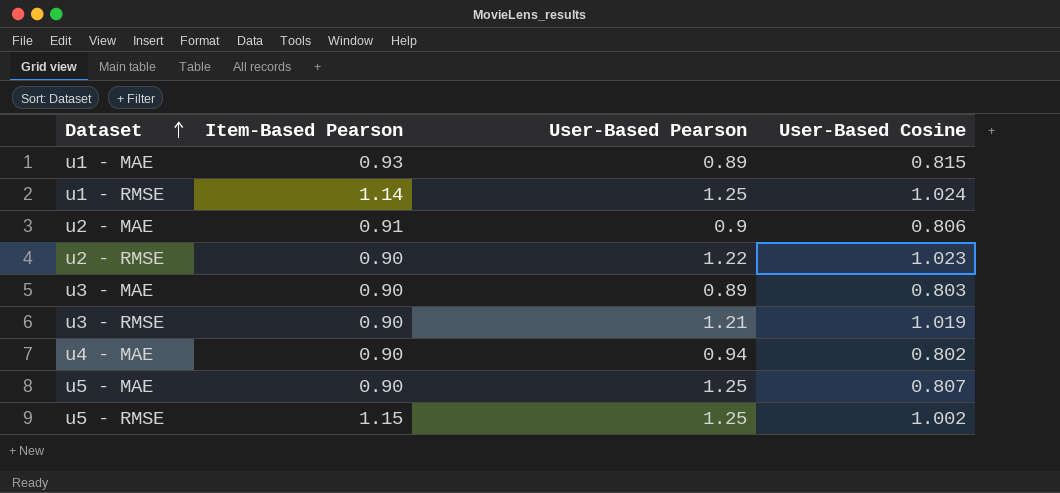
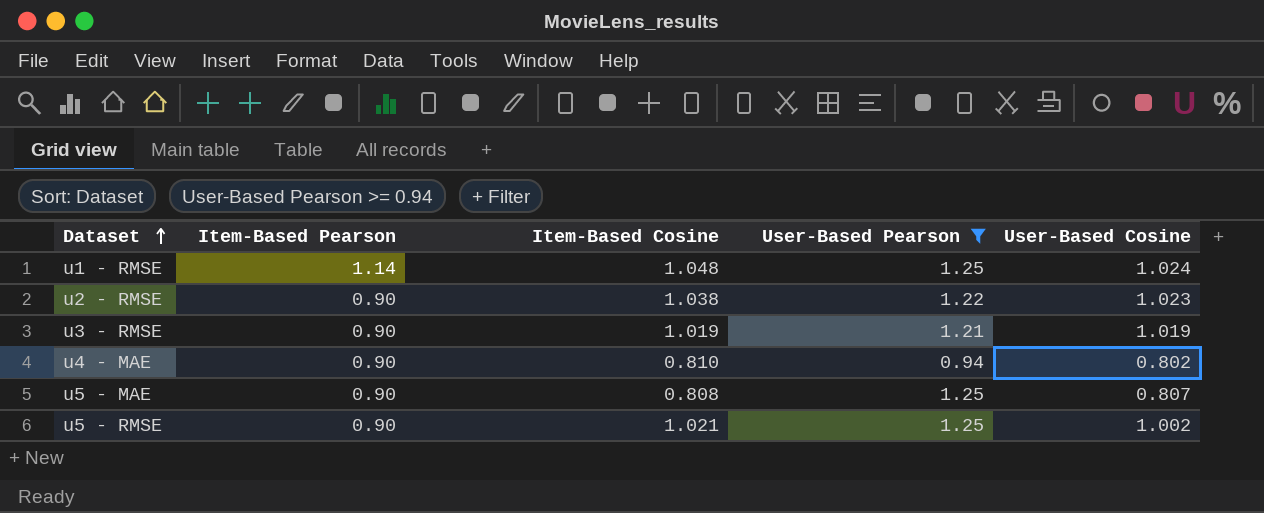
filter: none -> User-Based Pearson >= 0.94
column Item-Based Cosine | position: none -> 3
u5 - RMSE | Item-Based Pearson: 1.15 -> 0.90

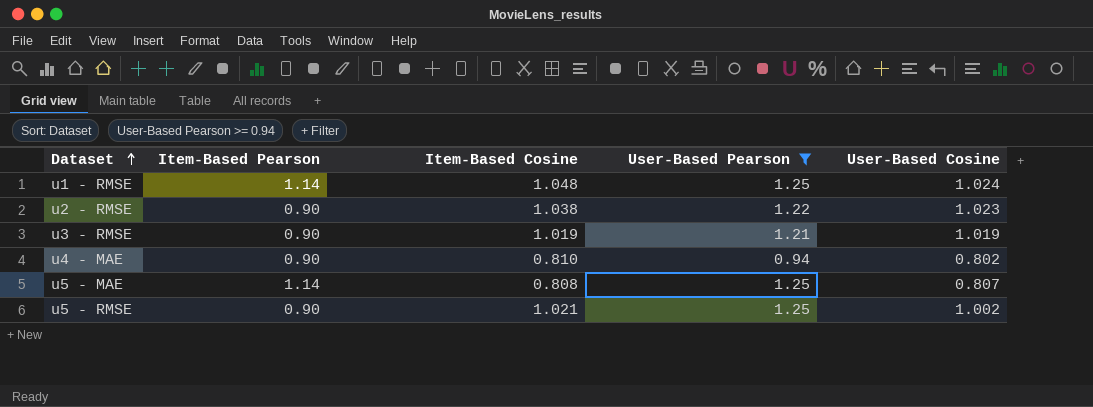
u5 - MAE | Item-Based Pearson: 0.90 -> 1.14

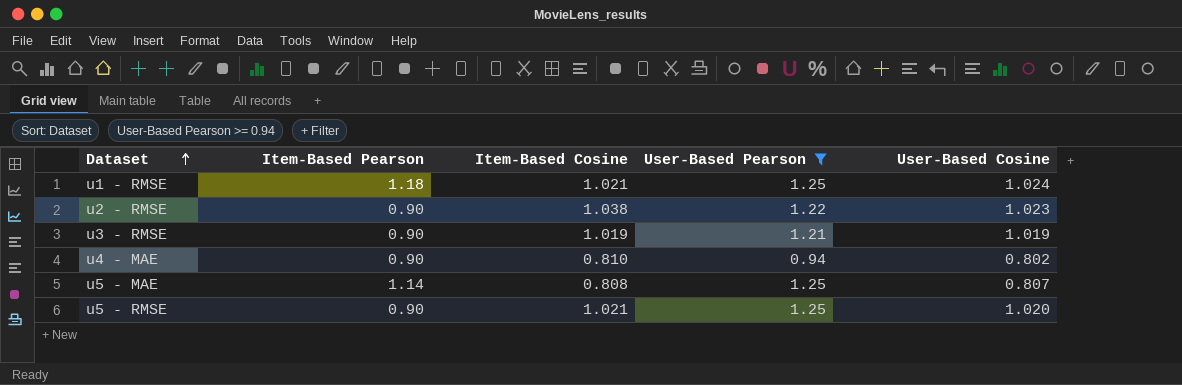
u1 - RMSE | Item-Based Pearson: 1.14 -> 1.18
u1 - RMSE | Item-Based Cosine: 1.048 -> 1.021
u5 - RMSE | User-Based Cosine: 1.002 -> 1.020

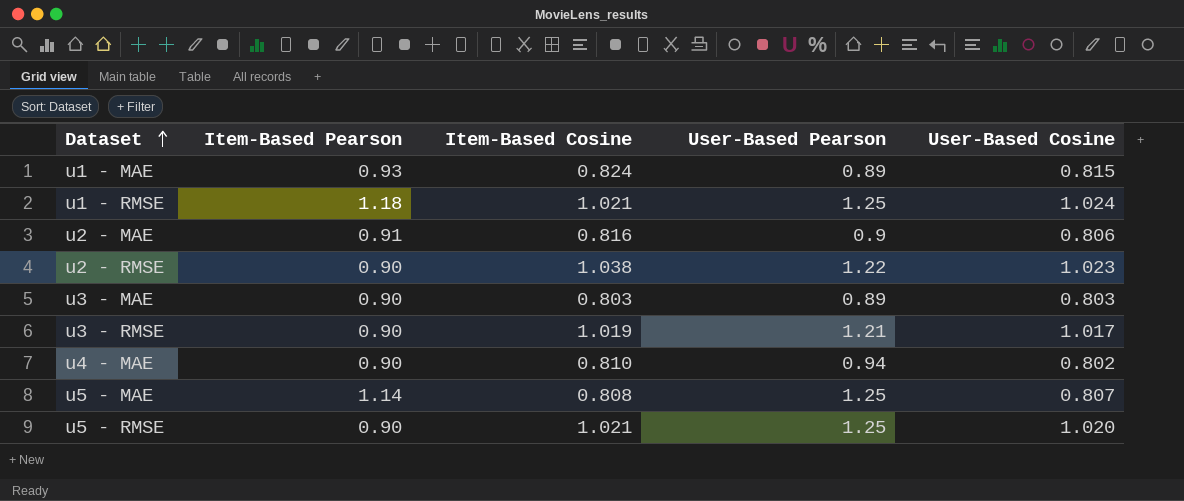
filter: User-Based Pearson >= 0.94 -> none
u3 - RMSE | User-Based Cosine: 1.019 -> 1.017

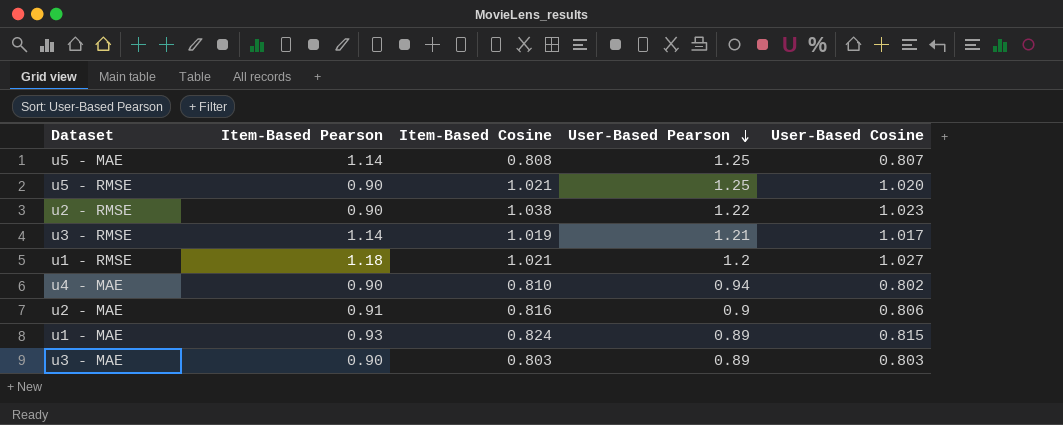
row order: Dataset ascending -> User-Based Pearson descending
u3 - RMSE | Item-Based Pearson: 0.90 -> 1.14
u1 - RMSE | User-Based Pearson: 1.25 -> 1.2
u1 - RMSE | User-Based Cosine: 1.024 -> 1.027

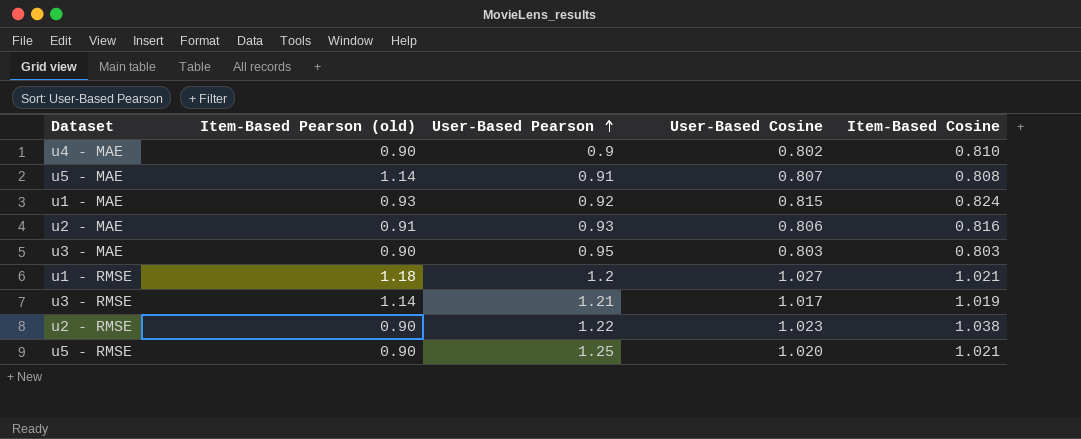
row order: User-Based Pearson descending -> User-Based Pearson ascending
column name: Item-Based Pearson -> Item-Based Pearson (old)
column Item-Based Cosine | position: 3 -> 5
u4 - MAE | User-Based Pearson: 0.94 -> 0.9
u5 - MAE | User-Based Pearson: 1.25 -> 0.91
u1 - MAE | User-Based Pearson: 0.89 -> 0.92
u2 - MAE | User-Based Pearson: 0.9 -> 0.93
u3 - MAE | User-Based Pearson: 0.89 -> 0.95

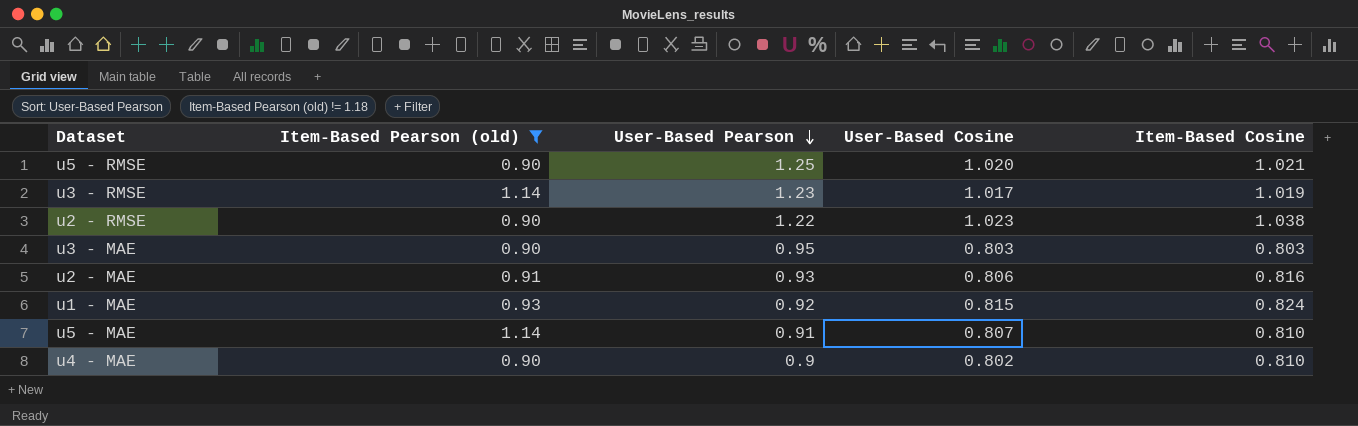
filter: none -> Item-Based Pearson (old) != 1.18
row order: User-Based Pearson ascending -> User-Based Pearson descending
u3 - RMSE | User-Based Pearson: 1.21 -> 1.23
u5 - MAE | Item-Based Cosine: 0.808 -> 0.810

